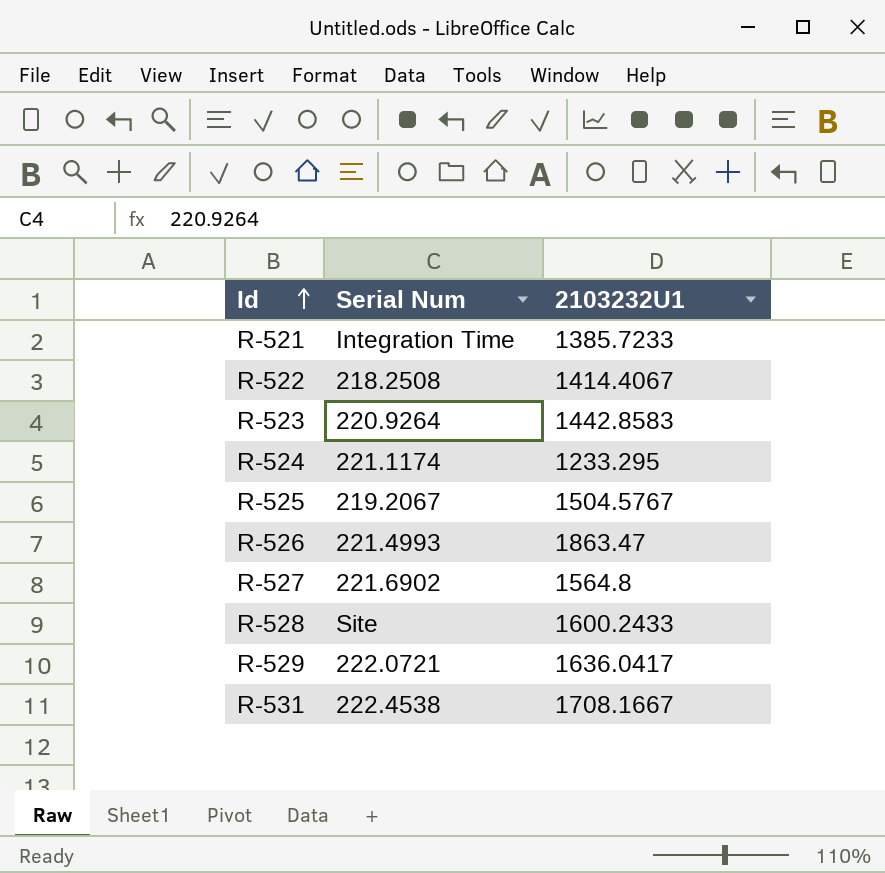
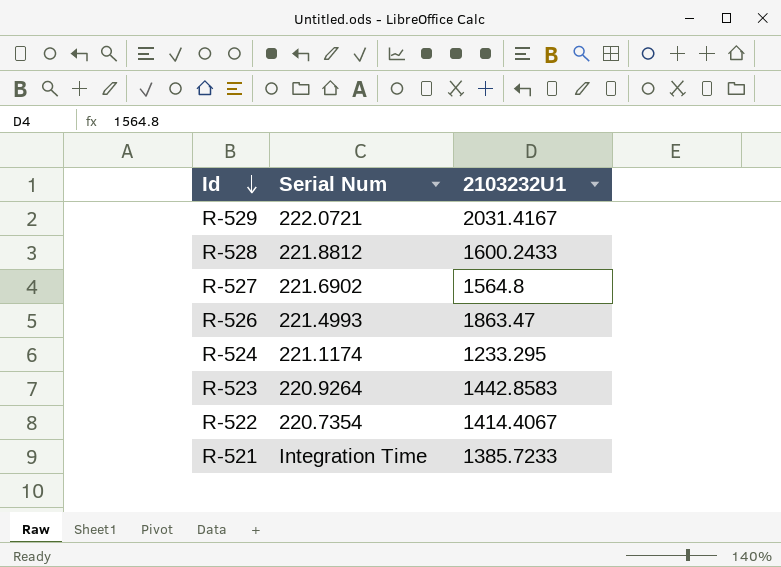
row order: Id ascending -> Id descending
row R-525: 219.2067 | 1504.5767 -> none
row R-531: 222.4538 | 1708.1667 -> none
R-529 | 2103232U1: 1636.0417 -> 2031.4167
R-528 | Serial Num: Site -> 221.8812
R-522 | Serial Num: 218.2508 -> 220.7354

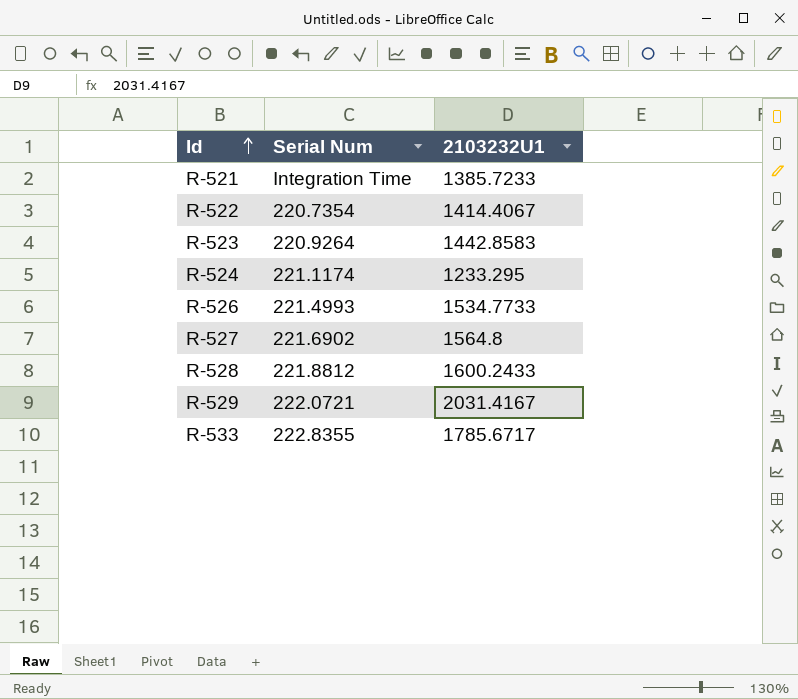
row order: Id descending -> Id ascending
R-526 | 2103232U1: 1863.47 -> 1534.7733
row R-533: none -> 222.8355 | 1785.6717

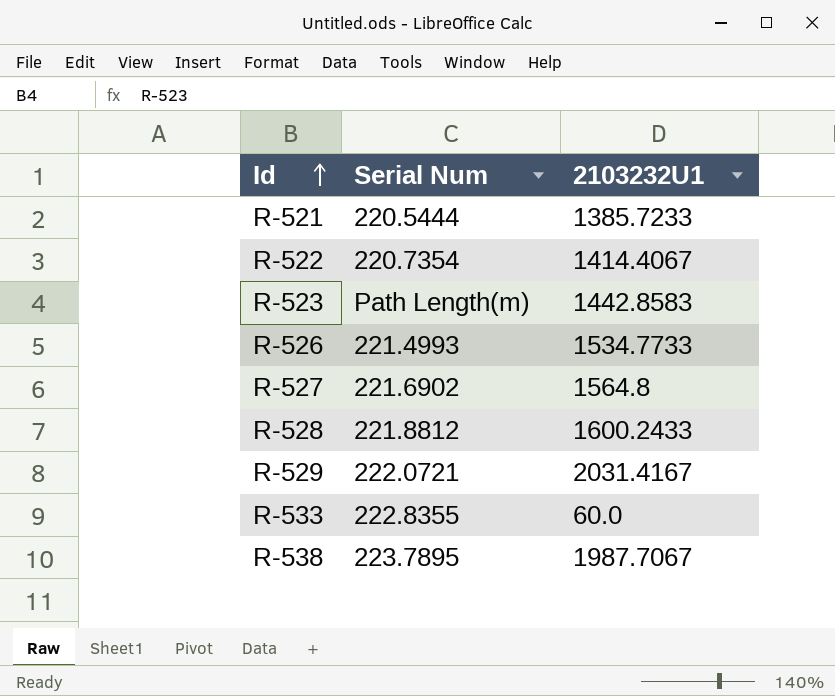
row R-524: 221.1174 | 1233.295 -> none
R-521 | Serial Num: Integration Time -> 220.5444
R-523 | Serial Num: 220.9264 -> Path Length(m)
R-533 | 2103232U1: 1785.6717 -> 60.0
row R-538: none -> 223.7895 | 1987.7067

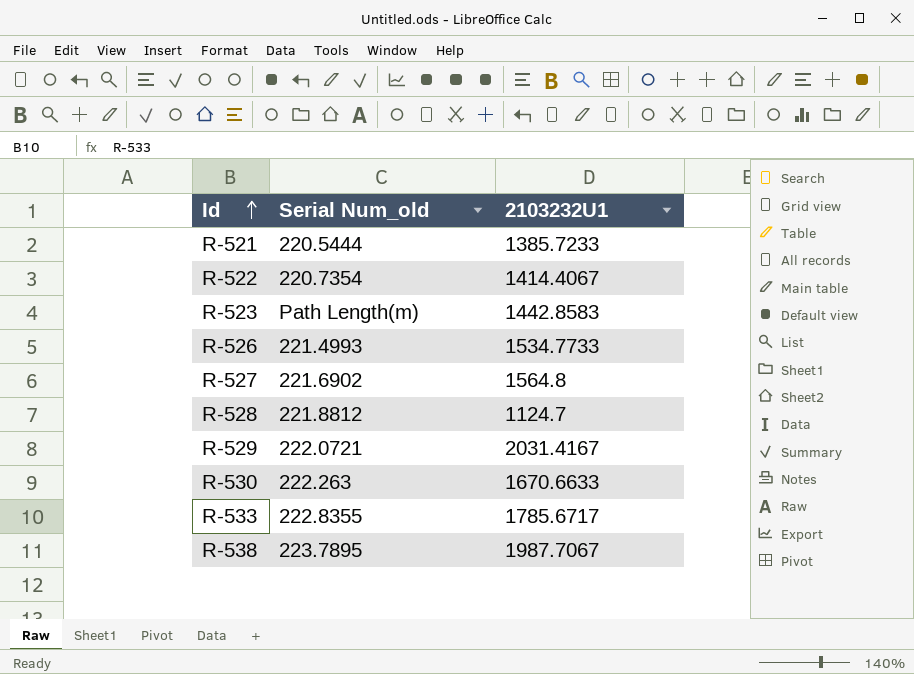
column name: Serial Num -> Serial Num_old
R-528 | 2103232U1: 1600.2433 -> 1124.7
row R-530: none -> 222.263 | 1670.6633
R-533 | 2103232U1: 60.0 -> 1785.6717

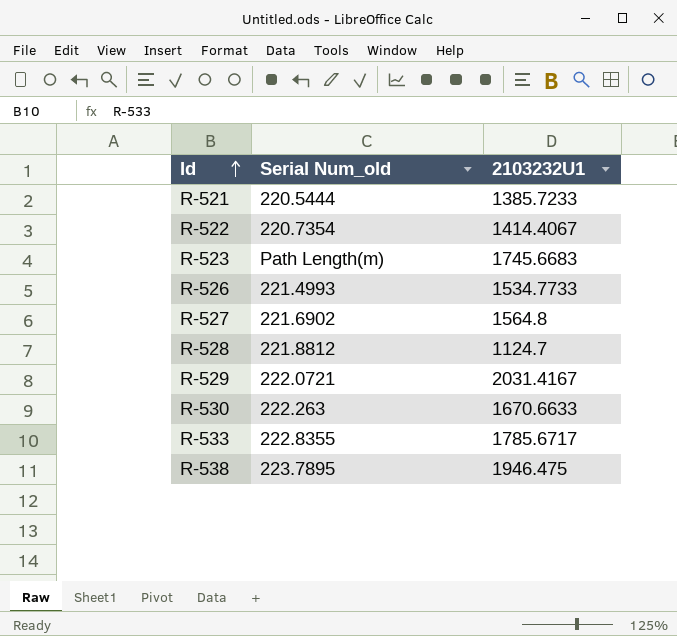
R-523 | 2103232U1: 1442.8583 -> 1745.6683
R-538 | 2103232U1: 1987.7067 -> 1946.475

